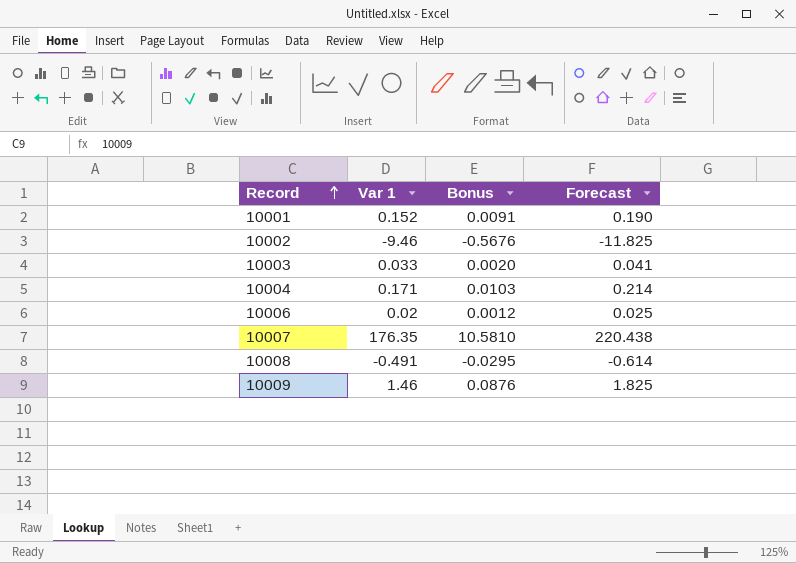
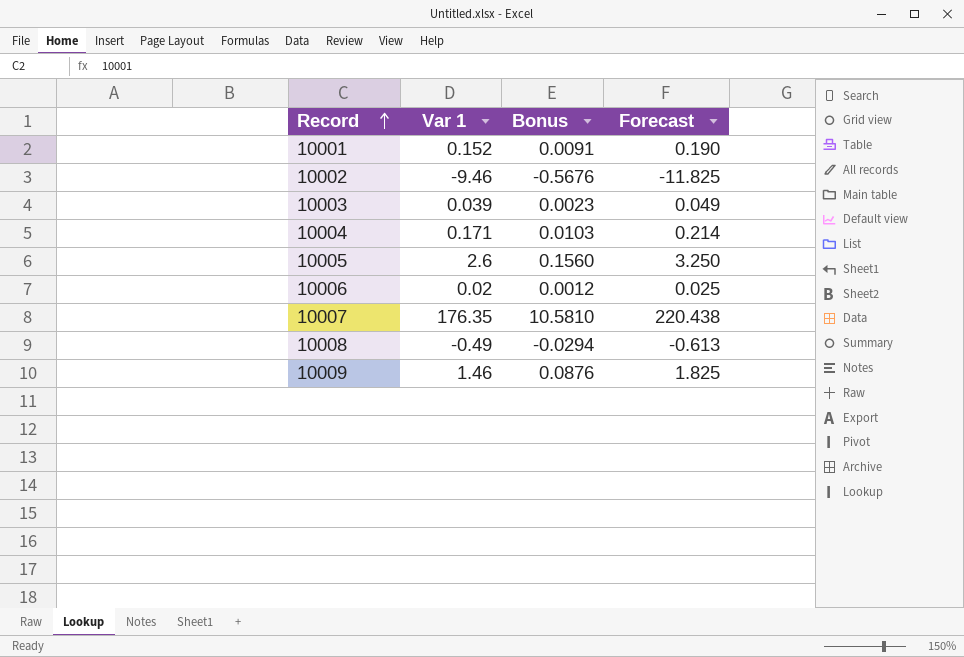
10003 | Var 1: 0.033 -> 0.039
10003 | Bonus: 0.0020 -> 0.0023
10003 | Forecast: 0.041 -> 0.049
row 10005: none -> 2.6 | 0.1560 | 3.250
10008 | Var 1: -0.491 -> -0.49
10008 | Bonus: -0.0295 -> -0.0294
10008 | Forecast: -0.614 -> -0.613

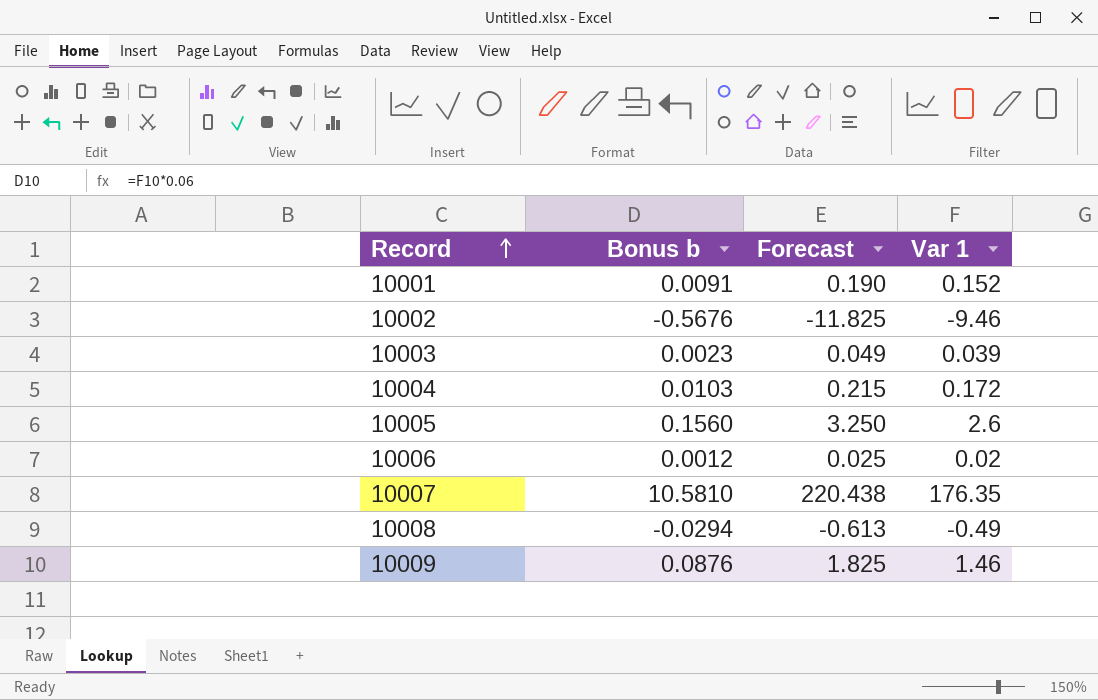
column name: Bonus -> Bonus b
column Var 1 | position: 2 -> 4
10004 | Forecast: 0.214 -> 0.215
10004 | Var 1: 0.171 -> 0.172

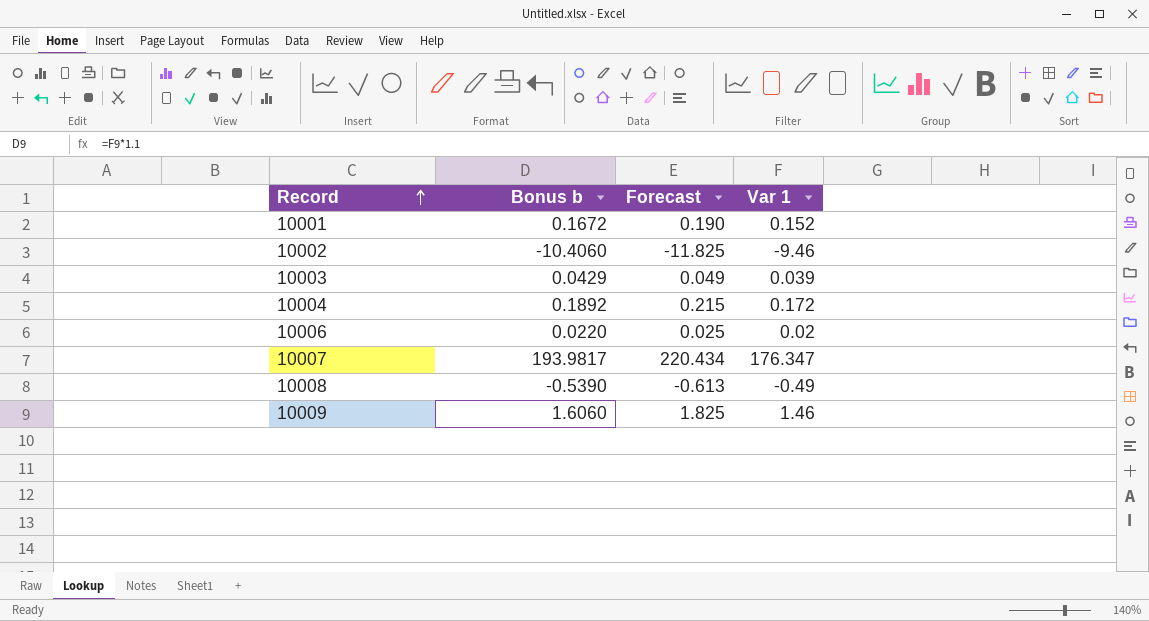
column Bonus b | formula: [Var 1] * 0.06 -> [Var 1] * 1.1
row 10005: 0.1560 | 3.250 | 2.6 -> none
10007 | Forecast: 220.438 -> 220.434
10007 | Var 1: 176.35 -> 176.347

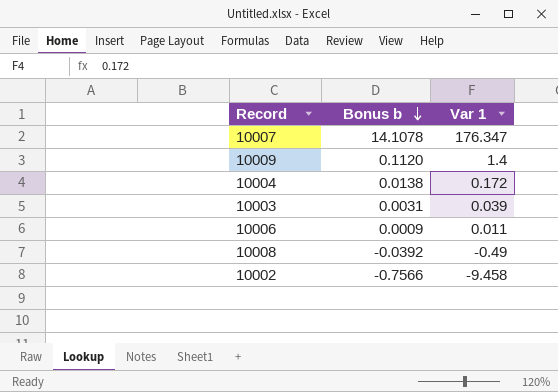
row order: Record ascending -> Bonus b descending
column Forecast | formula: [Var 1] * 1.25 -> none
column Bonus b | formula: [Var 1] * 1.1 -> [Var 1] * 0.08
row 10001: 0.1672 | 0.190 | 0.152 -> none
10009 | Var 1: 1.46 -> 1.4
10006 | Var 1: 0.02 -> 0.011
10002 | Var 1: -9.46 -> -9.458

